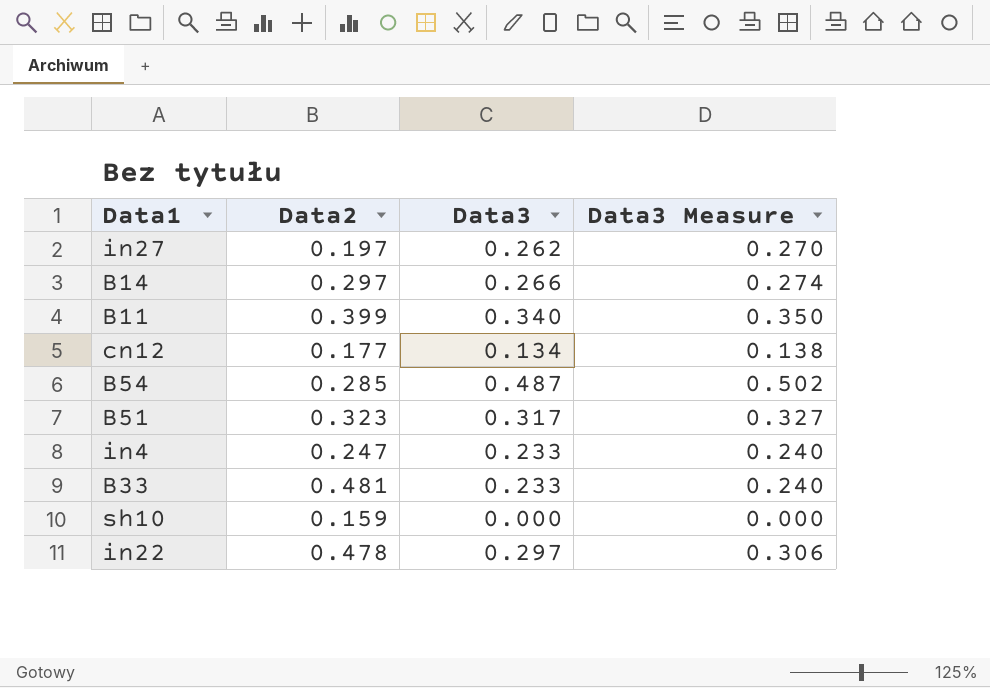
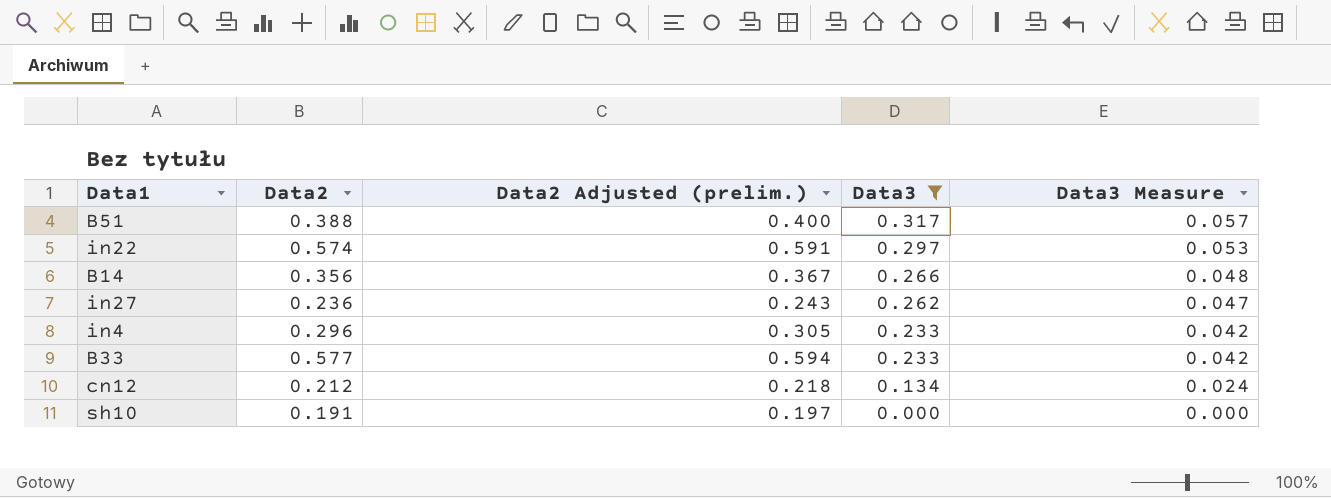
filter: none -> Data3 <= 0.317
row order: none -> Data3 descending
column Data2 Adjusted (prelim.) | formula: none -> [Data2] * 1.03
column Data3 Measure | formula: [Data3] * 1.03 -> [Data3] * 0.18
B51 | Data2: 0.323 -> 0.388
in22 | Data2: 0.478 -> 0.574
B14 | Data2: 0.297 -> 0.356
in27 | Data2: 0.197 -> 0.236
in4 | Data2: 0.247 -> 0.296
B33 | Data2: 0.481 -> 0.577
cn12 | Data2: 0.177 -> 0.212
sh10 | Data2: 0.159 -> 0.191

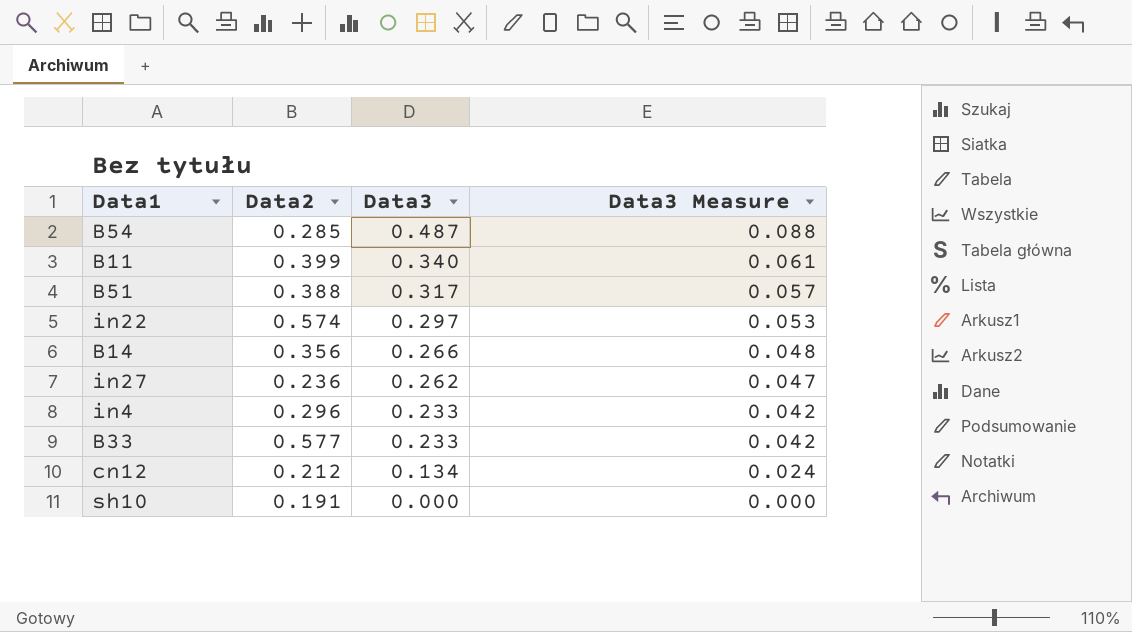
filter: Data3 <= 0.317 -> none
column Data2 Adjusted (prelim.) | formula: [Data2] * 1.03 -> none

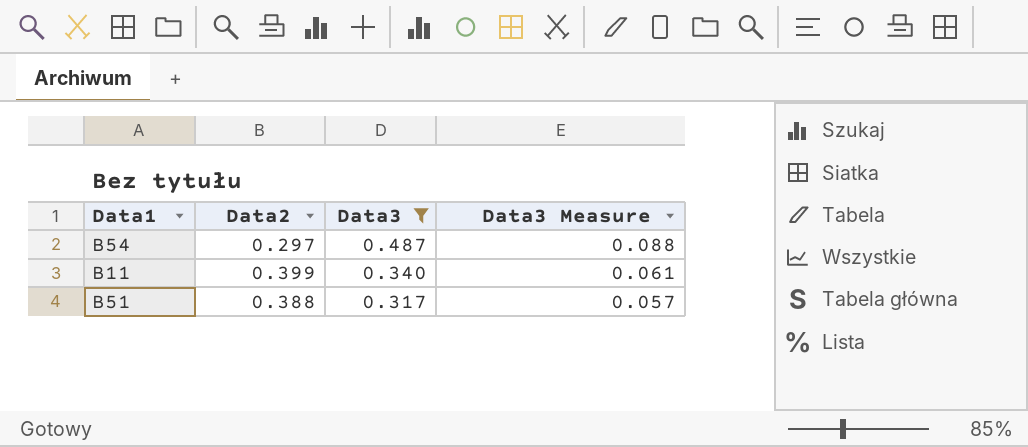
filter: none -> Data3 >= 0.317
B54 | Data2: 0.285 -> 0.297

